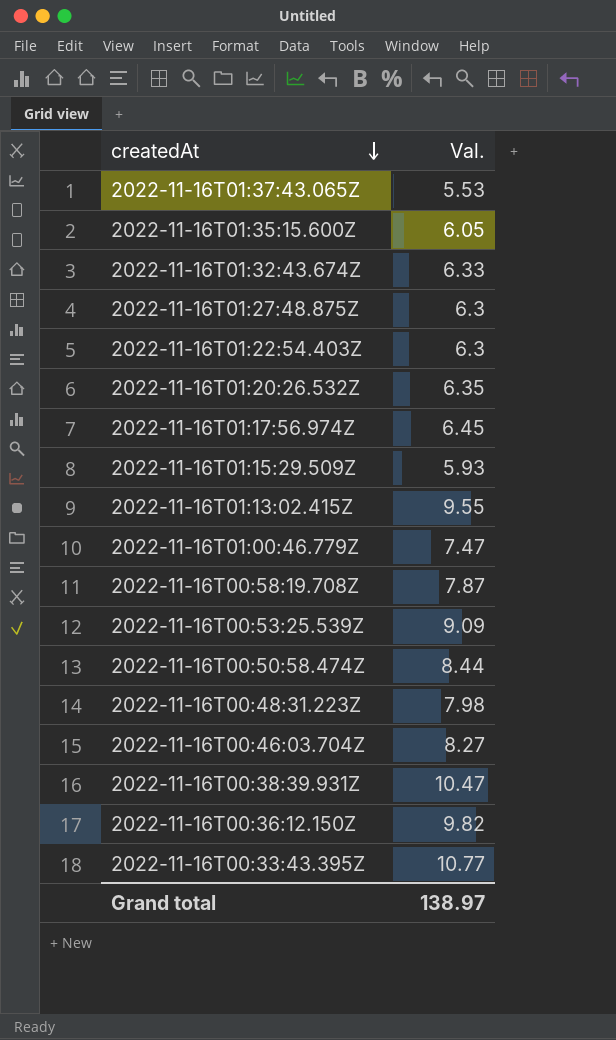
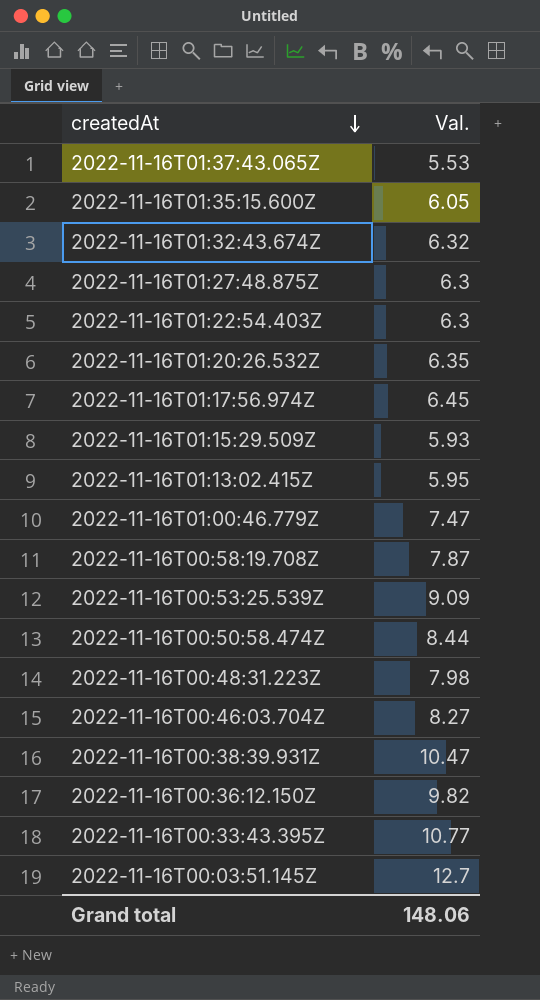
2022-11-16T01:32:43.674Z | Val.: 6.33 -> 6.32
2022-11-16T01:13:02.415Z | Val.: 9.55 -> 5.95
row 2022-11-16T00:03:51.145Z: none -> 12.7
Grand total | Val.: 138.97 -> 148.06

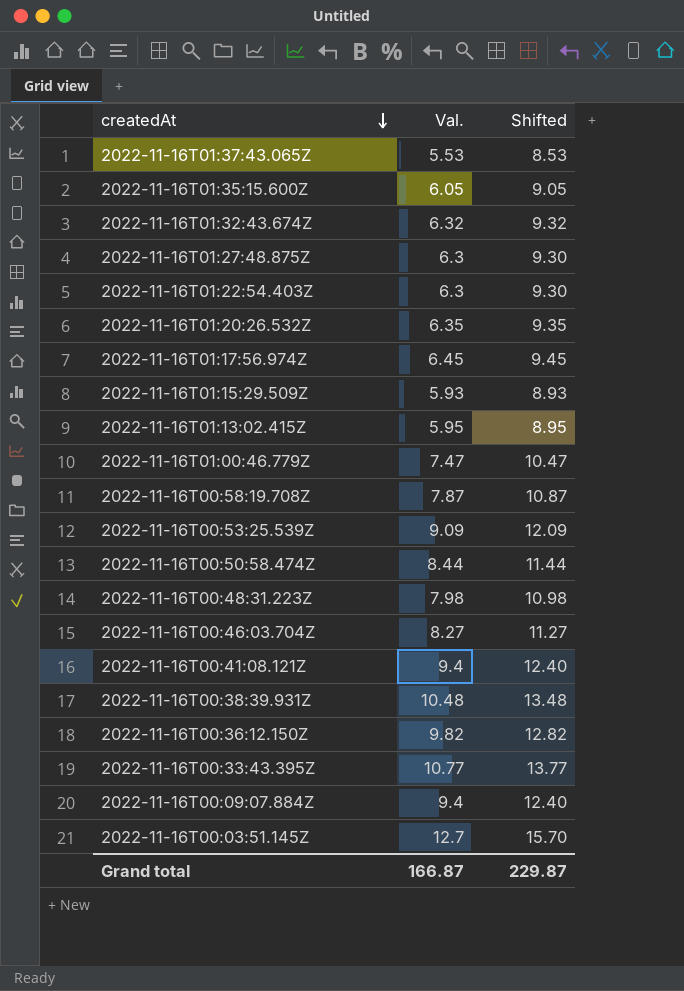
column Shifted | formula: none -> [Val.] + 3
row 2022-11-16T00:41:08.121Z: none -> 9.4 | 12.40
2022-11-16T00:38:39.931Z | Val.: 10.47 -> 10.48
row 2022-11-16T00:09:07.884Z: none -> 9.4 | 12.40
Grand total | Val.: 148.06 -> 166.87

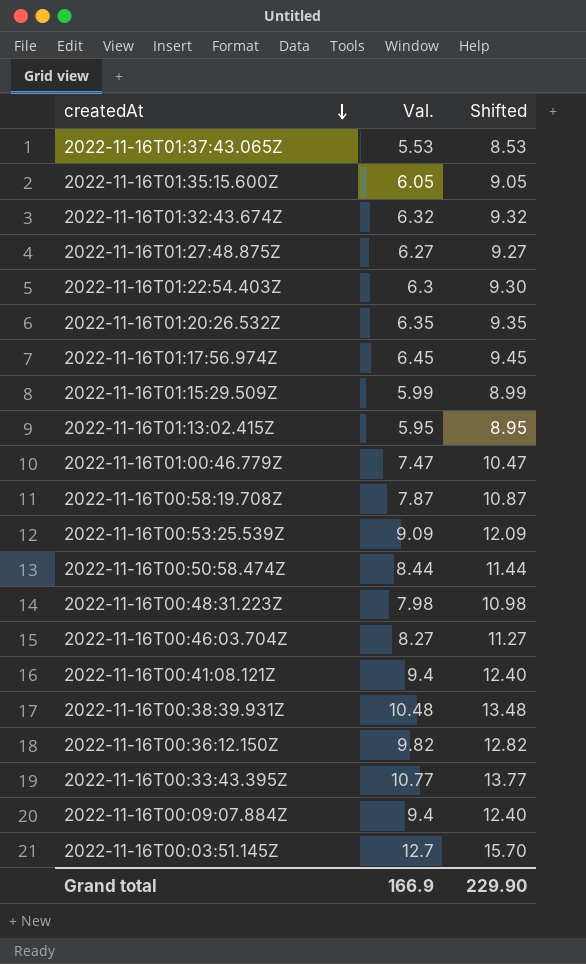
2022-11-16T01:27:48.875Z | Val.: 6.3 -> 6.27
2022-11-16T01:27:48.875Z | Shifted: 9.30 -> 9.27
2022-11-16T01:15:29.509Z | Val.: 5.93 -> 5.99
2022-11-16T01:15:29.509Z | Shifted: 8.93 -> 8.99
Grand total | Val.: 166.87 -> 166.9
Grand total | Shifted: 229.87 -> 229.90

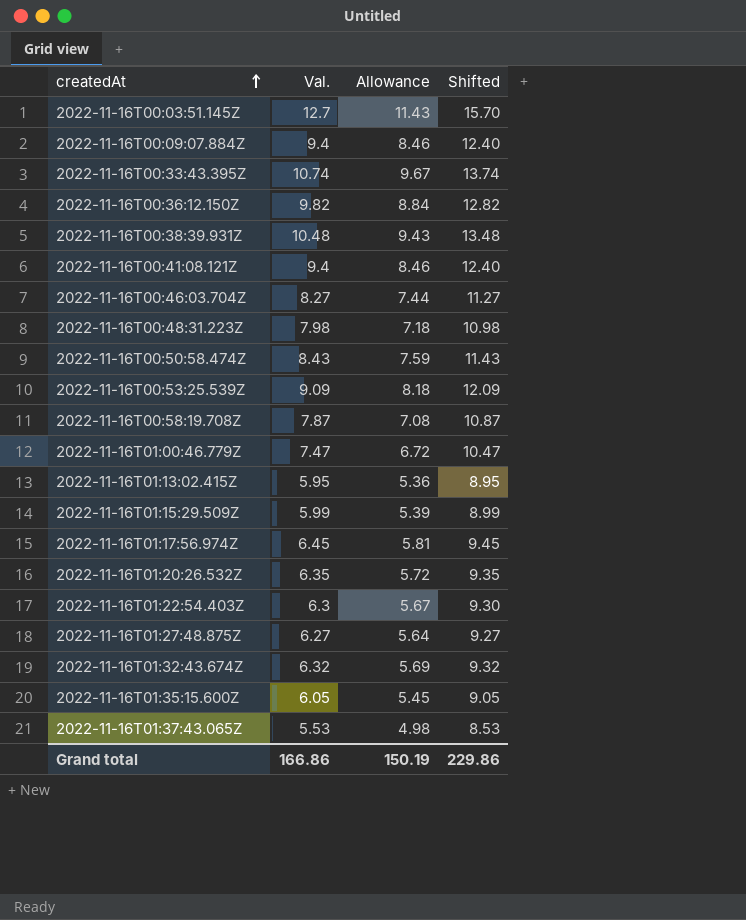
row order: createdAt descending -> createdAt ascending
column Allowance | formula: none -> [Val.] * 0.9
2022-11-16T00:33:43.395Z | Val.: 10.77 -> 10.74
2022-11-16T00:33:43.395Z | Shifted: 13.77 -> 13.74
2022-11-16T00:50:58.474Z | Val.: 8.44 -> 8.43
2022-11-16T00:50:58.474Z | Shifted: 11.44 -> 11.43
Grand total | Val.: 166.9 -> 166.86
Grand total | Shifted: 229.90 -> 229.86

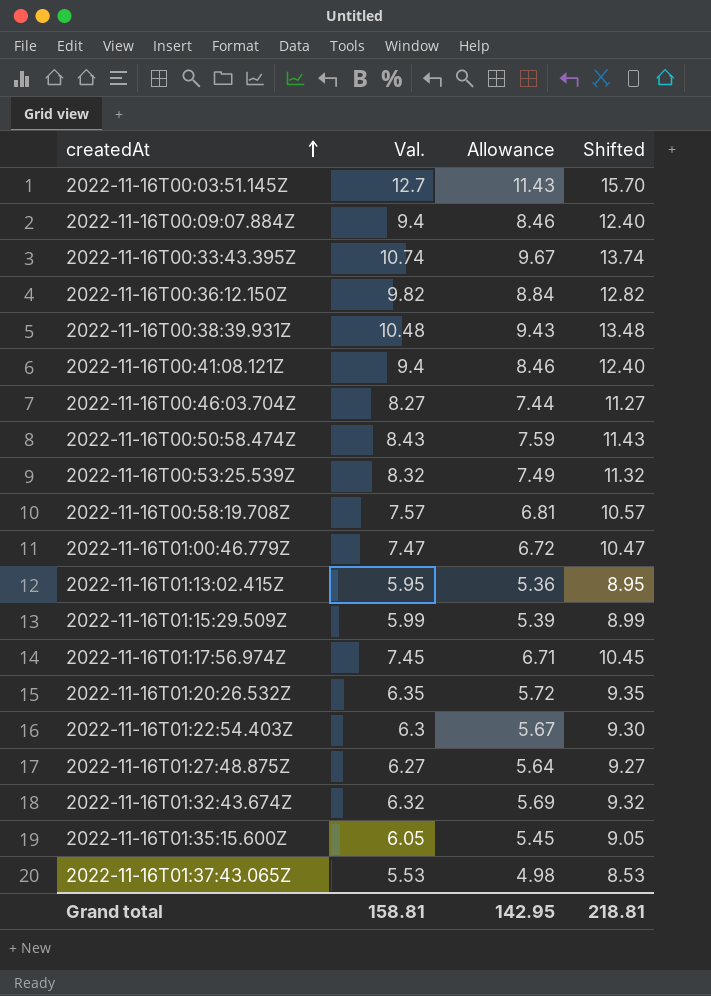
row 2022-11-16T00:48:31.223Z: 7.98 | 7.18 | 10.98 -> none
2022-11-16T00:53:25.539Z | Val.: 9.09 -> 8.32
2022-11-16T00:53:25.539Z | Allowance: 8.18 -> 7.49
2022-11-16T00:53:25.539Z | Shifted: 12.09 -> 11.32
2022-11-16T00:58:19.708Z | Val.: 7.87 -> 7.57
2022-11-16T00:58:19.708Z | Allowance: 7.08 -> 6.81
2022-11-16T00:58:19.708Z | Shifted: 10.87 -> 10.57
2022-11-16T01:17:56.974Z | Val.: 6.45 -> 7.45
2022-11-16T01:17:56.974Z | Allowance: 5.81 -> 6.71
2022-11-16T01:17:56.974Z | Shifted: 9.45 -> 10.45
Grand total | Val.: 166.86 -> 158.81
Grand total | Allowance: 150.19 -> 142.95
Grand total | Shifted: 229.86 -> 218.81

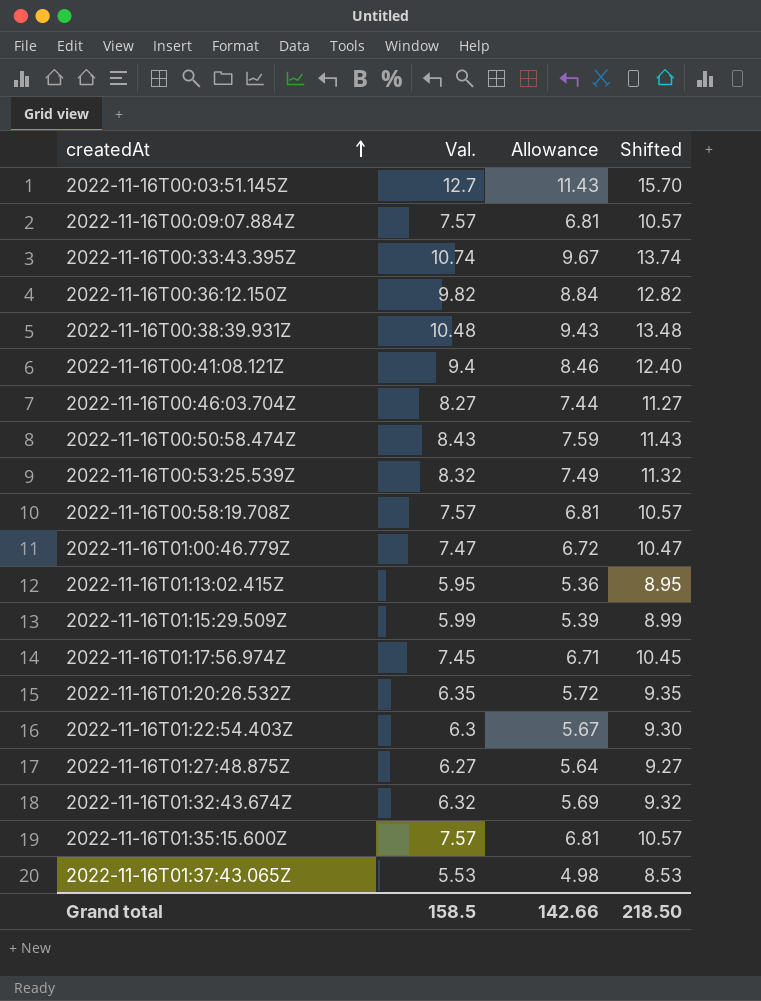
2022-11-16T00:09:07.884Z | Val.: 9.4 -> 7.57
2022-11-16T00:09:07.884Z | Allowance: 8.46 -> 6.81
2022-11-16T00:09:07.884Z | Shifted: 12.40 -> 10.57
2022-11-16T01:35:15.600Z | Val.: 6.05 -> 7.57
2022-11-16T01:35:15.600Z | Allowance: 5.45 -> 6.81
2022-11-16T01:35:15.600Z | Shifted: 9.05 -> 10.57
Grand total | Val.: 158.81 -> 158.5
Grand total | Allowance: 142.95 -> 142.66
Grand total | Shifted: 218.81 -> 218.50

